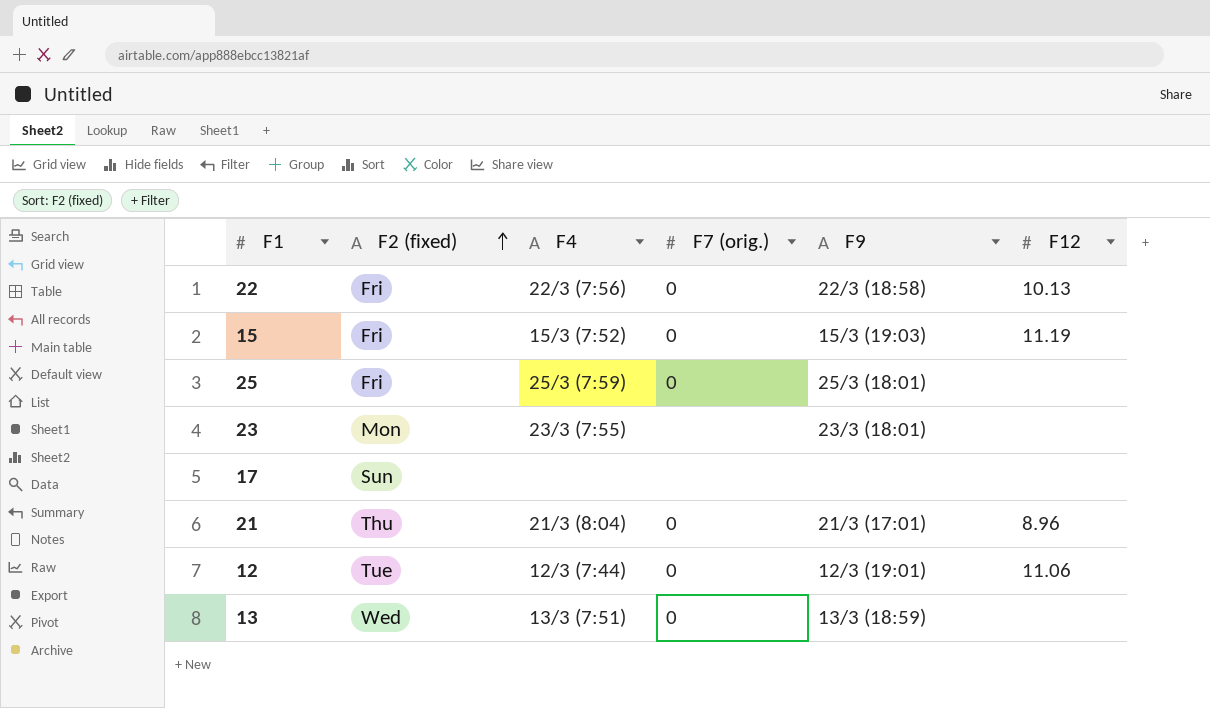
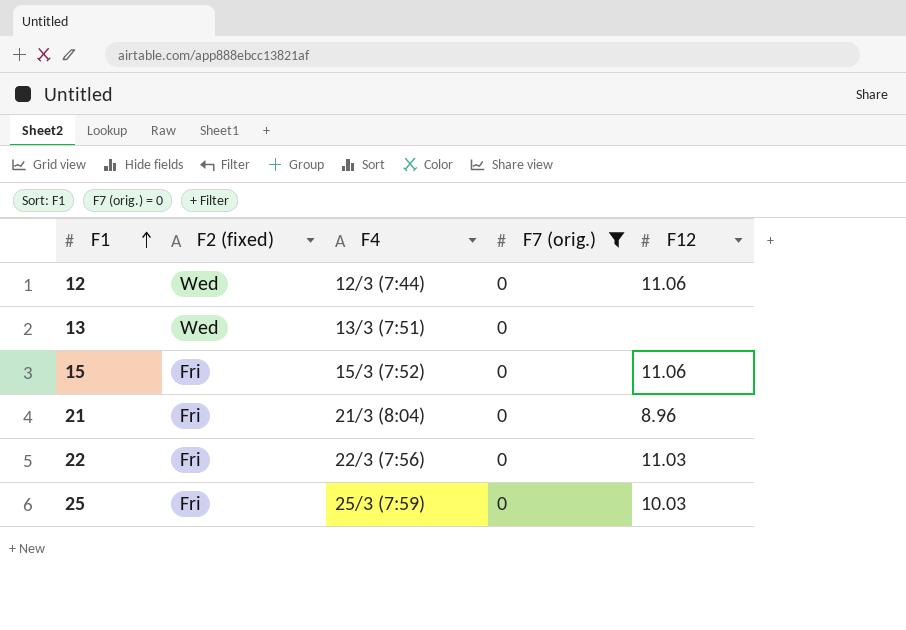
filter: none -> F7 (orig.) = 0
row order: F2 (fixed) ascending -> F1 ascending
column F9 | position: 5 -> none
12 | F2 (fixed): Tue -> Wed
15 | F12: 11.19 -> 11.06
21 | F2 (fixed): Thu -> Fri
22 | F12: 10.13 -> 11.03
25 | F12: none -> 10.03

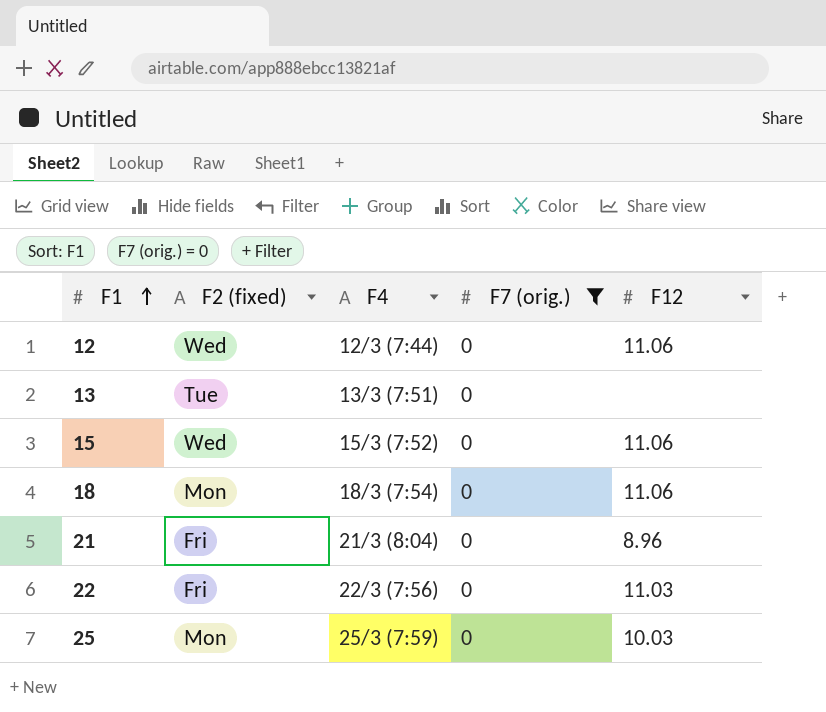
13 | F2 (fixed): Wed -> Tue
15 | F2 (fixed): Fri -> Wed
row 18: none -> Mon | 18/3 (7:54) | 0 | 11.06
25 | F2 (fixed): Fri -> Mon

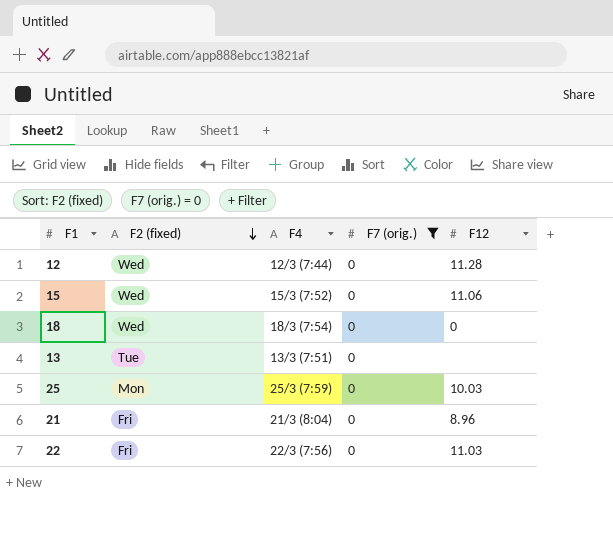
row order: F1 ascending -> F2 (fixed) descending
12 | F12: 11.06 -> 11.28
18 | F2 (fixed): Mon -> Wed
18 | F12: 11.06 -> 0

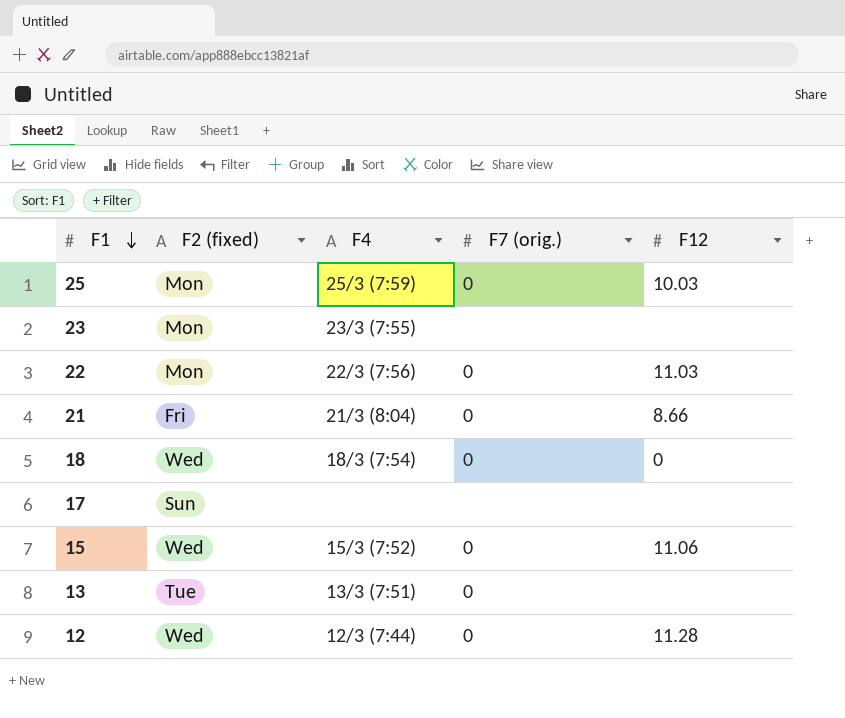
filter: F7 (orig.) = 0 -> none
row order: F2 (fixed) descending -> F1 descending
22 | F2 (fixed): Fri -> Mon
21 | F12: 8.96 -> 8.66

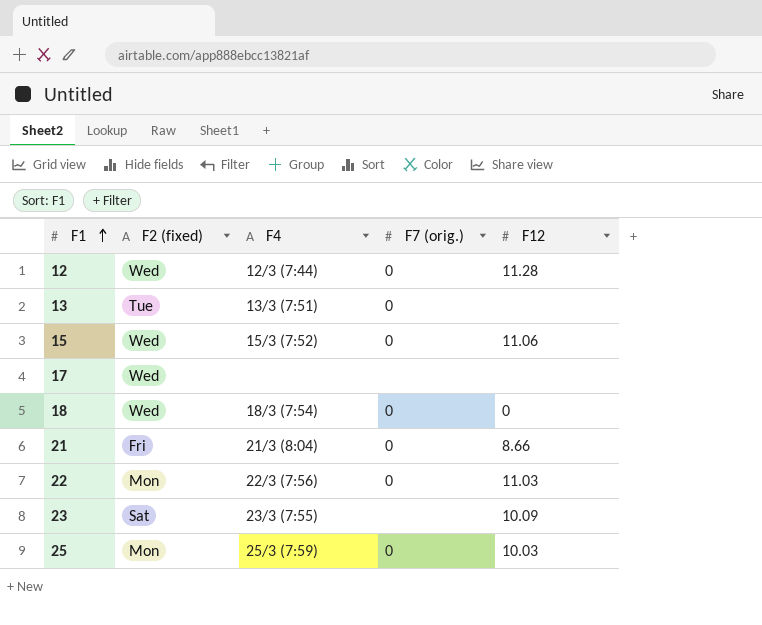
row order: F1 descending -> F1 ascending
17 | F2 (fixed): Sun -> Wed
23 | F2 (fixed): Mon -> Sat
23 | F12: none -> 10.09

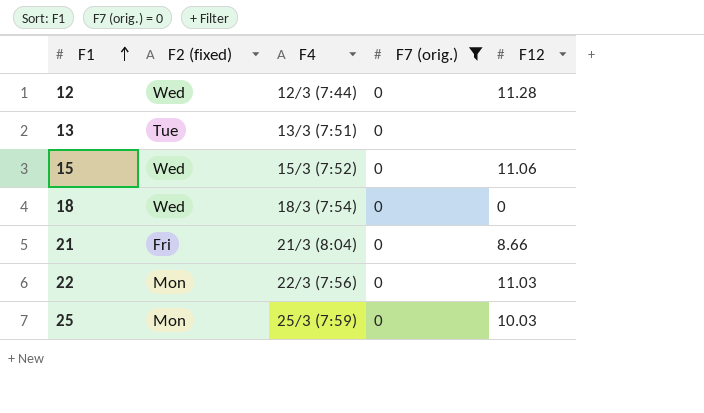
filter: none -> F7 (orig.) = 0

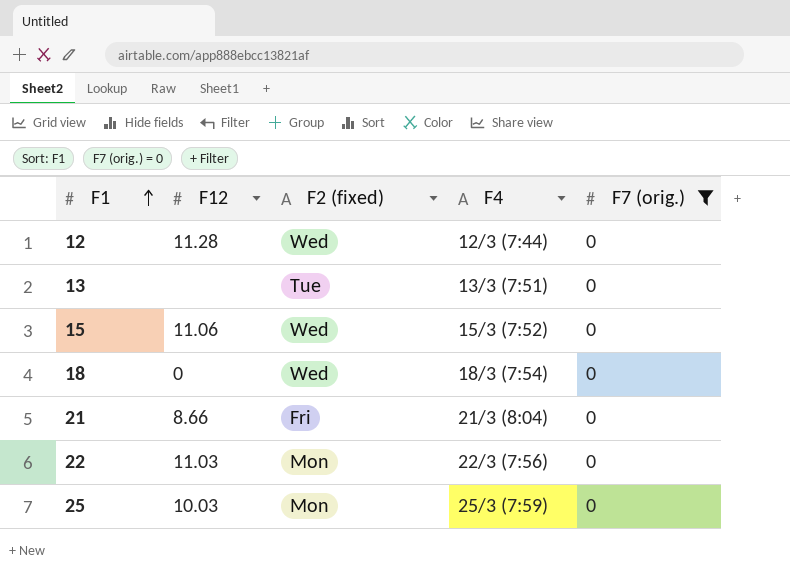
column F12 | position: 5 -> 2

